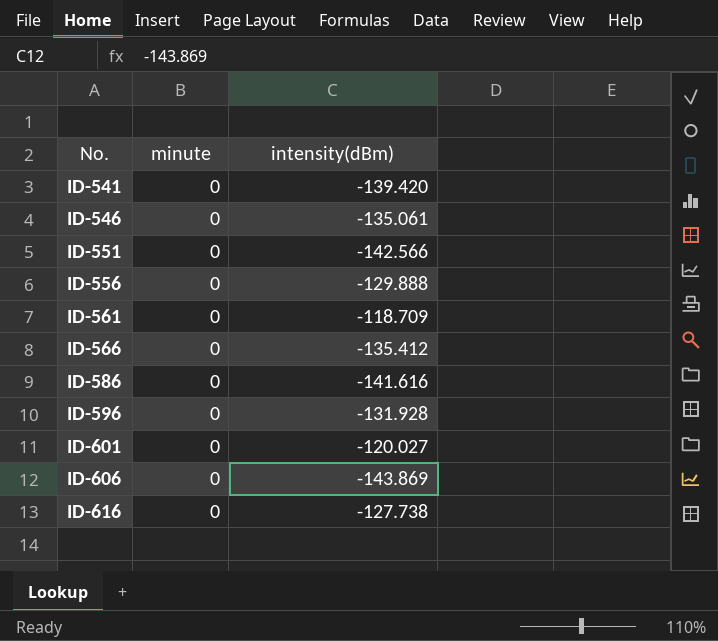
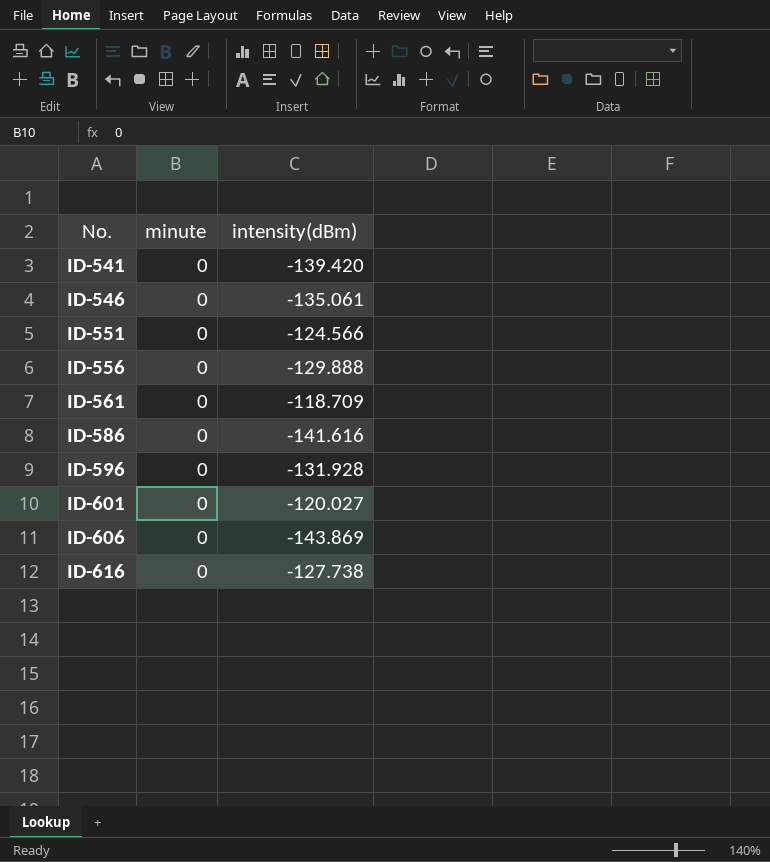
row ID-566: 0 | -135.412 -> none
ID-551 | intensity(dBm): -142.566 -> -124.566

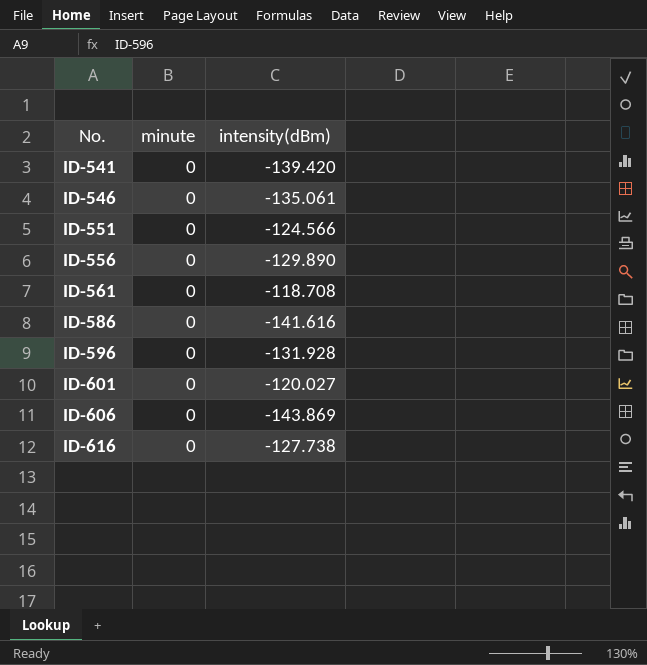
ID-556 | intensity(dBm): -129.888 -> -129.890
ID-561 | intensity(dBm): -118.709 -> -118.708

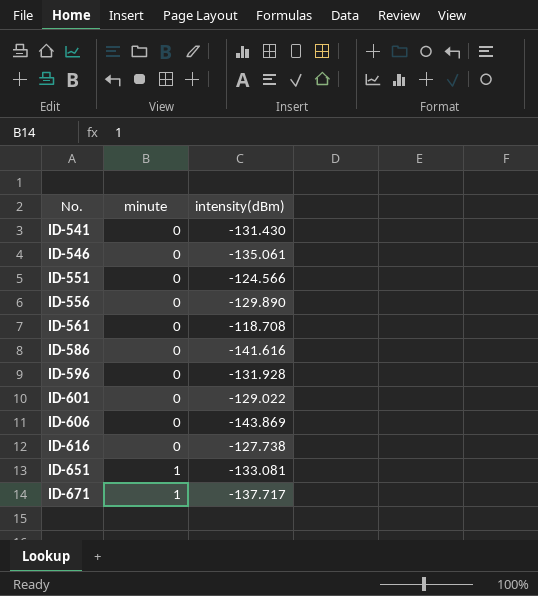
ID-541 | intensity(dBm): -139.420 -> -131.430
ID-601 | intensity(dBm): -120.027 -> -129.022
row ID-651: none -> 1 | -133.081
row ID-671: none -> 1 | -137.717

